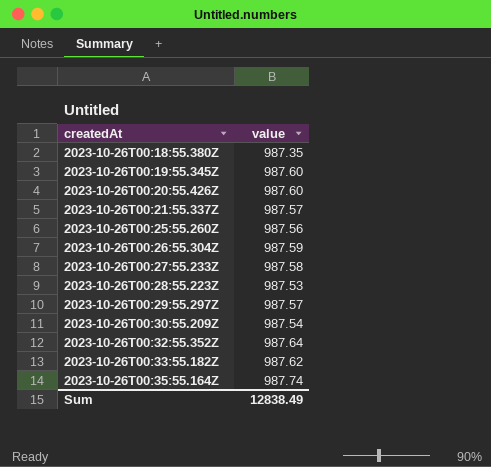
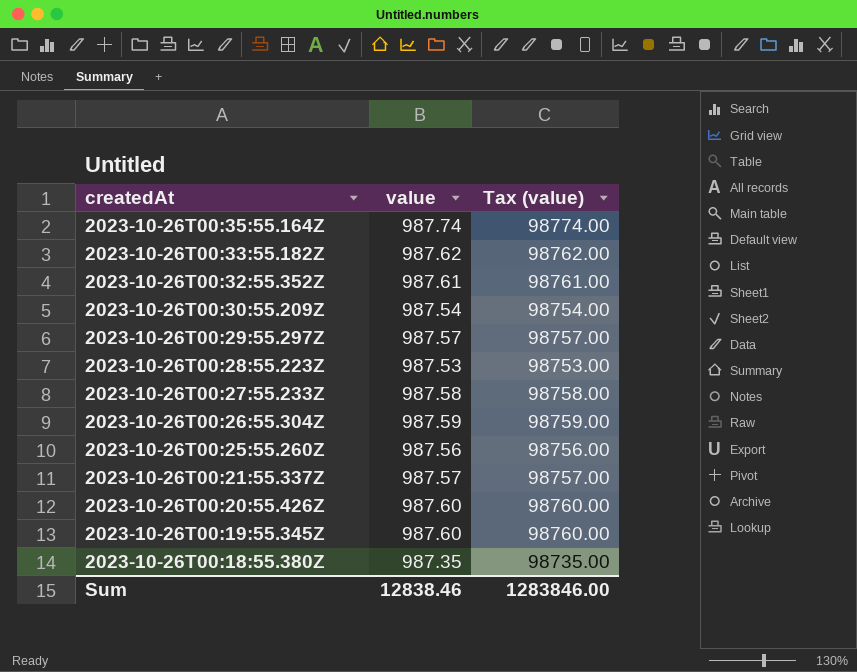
row order: createdAt ascending -> createdAt descending
column Tax (value) | formula: none -> [value] * 100
2023-10-26T00:32:55.352Z | value: 987.64 -> 987.61
Sum | value: 12838.49 -> 12838.46

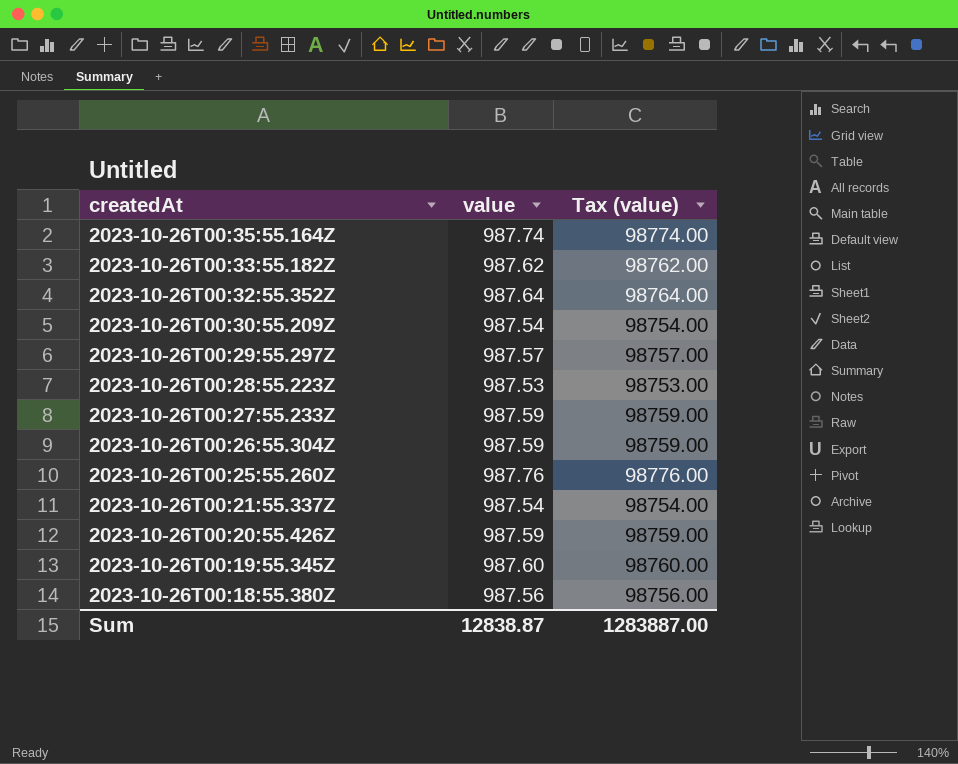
2023-10-26T00:32:55.352Z | value: 987.61 -> 987.64
2023-10-26T00:32:55.352Z | Tax (value): 98761.00 -> 98764.00
2023-10-26T00:27:55.233Z | value: 987.58 -> 987.59
2023-10-26T00:27:55.233Z | Tax (value): 98758.00 -> 98759.00
2023-10-26T00:25:55.260Z | value: 987.56 -> 987.76
2023-10-26T00:25:55.260Z | Tax (value): 98756.00 -> 98776.00
2023-10-26T00:21:55.337Z | value: 987.57 -> 987.54
2023-10-26T00:21:55.337Z | Tax (value): 98757.00 -> 98754.00
2023-10-26T00:20:55.426Z | value: 987.60 -> 987.59
2023-10-26T00:20:55.426Z | Tax (value): 98760.00 -> 98759.00
2023-10-26T00:18:55.380Z | value: 987.35 -> 987.56
2023-10-26T00:18:55.380Z | Tax (value): 98735.00 -> 98756.00
Sum | value: 12838.46 -> 12838.87
Sum | Tax (value): 1283846.00 -> 1283887.00

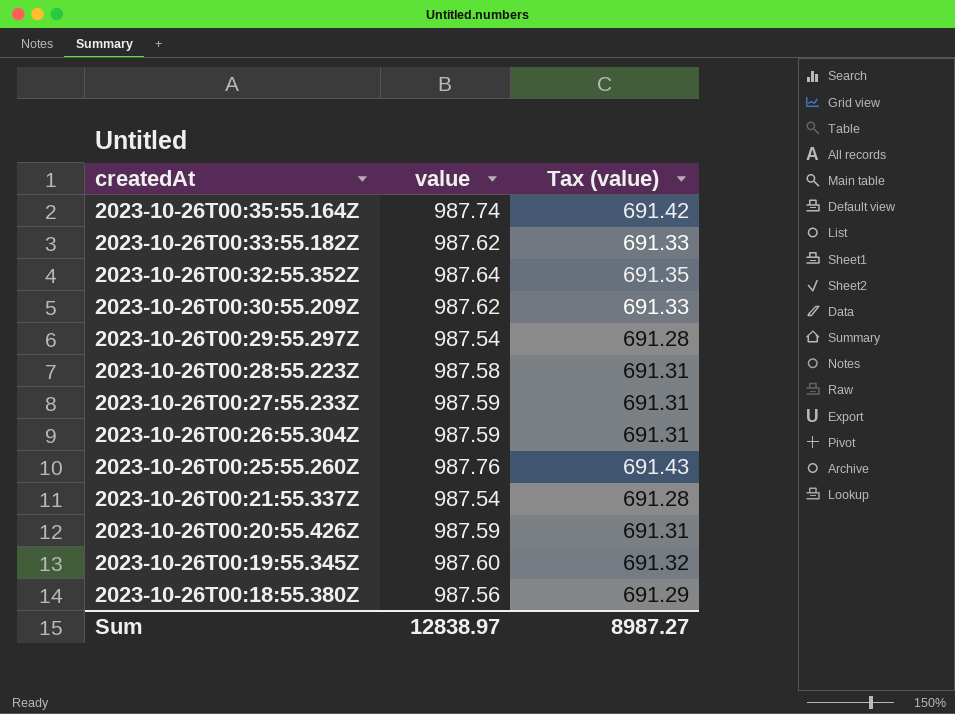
column Tax (value) | formula: [value] * 100 -> [value] * 0.7
2023-10-26T00:30:55.209Z | value: 987.54 -> 987.62
2023-10-26T00:29:55.297Z | value: 987.57 -> 987.54
2023-10-26T00:28:55.223Z | value: 987.53 -> 987.58
Sum | value: 12838.87 -> 12838.97
Sum | Tax (value): 1283887.00 -> 8987.27

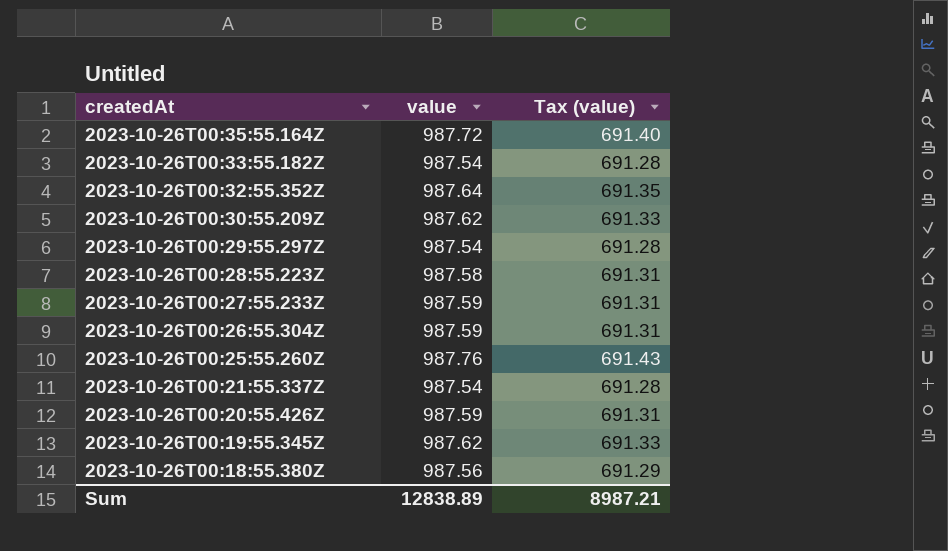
2023-10-26T00:35:55.164Z | value: 987.74 -> 987.72
2023-10-26T00:35:55.164Z | Tax (value): 691.42 -> 691.40
2023-10-26T00:33:55.182Z | value: 987.62 -> 987.54
2023-10-26T00:33:55.182Z | Tax (value): 691.33 -> 691.28
2023-10-26T00:19:55.345Z | value: 987.60 -> 987.62
2023-10-26T00:19:55.345Z | Tax (value): 691.32 -> 691.33
Sum | value: 12838.97 -> 12838.89
Sum | Tax (value): 8987.27 -> 8987.21

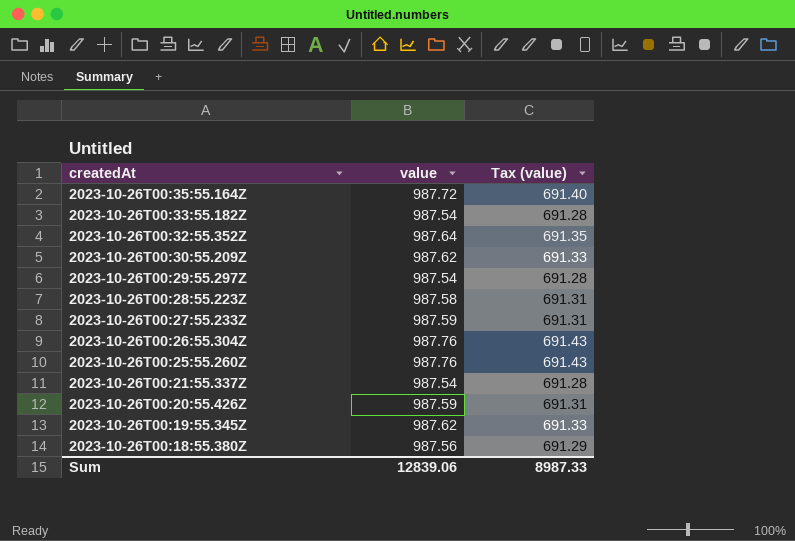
2023-10-26T00:26:55.304Z | value: 987.59 -> 987.76
2023-10-26T00:26:55.304Z | Tax (value): 691.31 -> 691.43
Sum | value: 12838.89 -> 12839.06
Sum | Tax (value): 8987.21 -> 8987.33

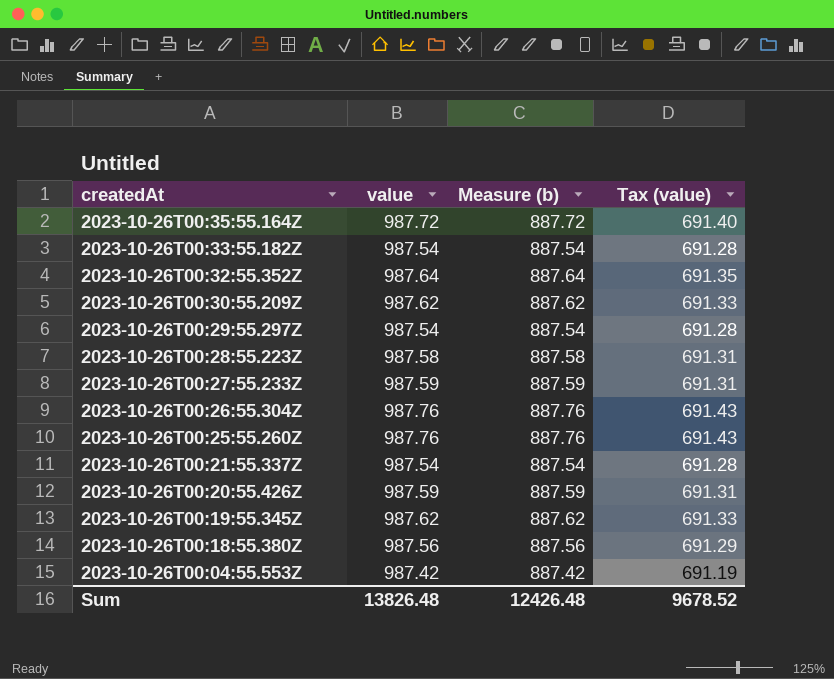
column Measure (b) | formula: none -> [value] - 100
row 2023-10-26T00:04:55.553Z: none -> 987.42 | 887.42 | 691.19
Sum | value: 12839.06 -> 13826.48
Sum | Tax (value): 8987.33 -> 9678.52

